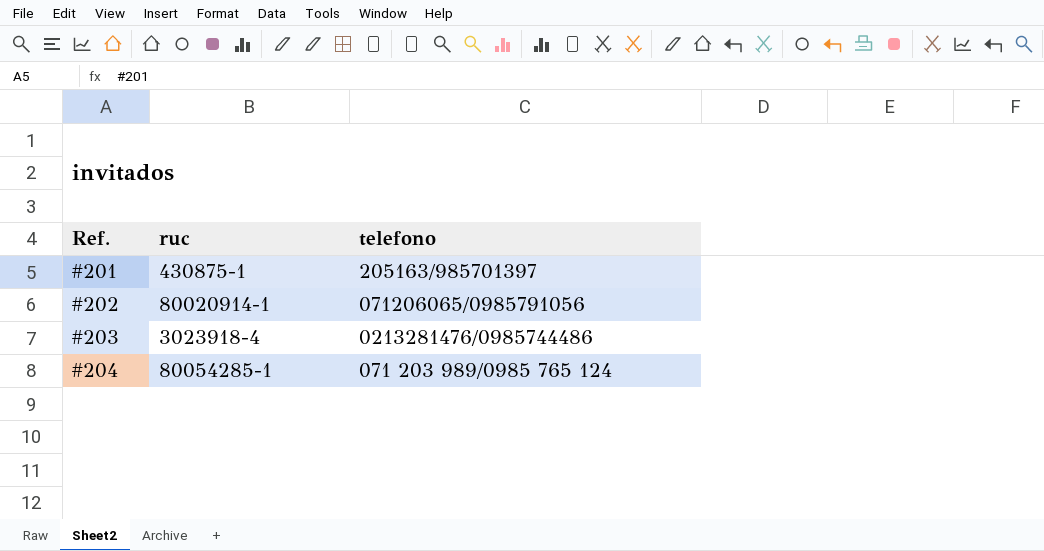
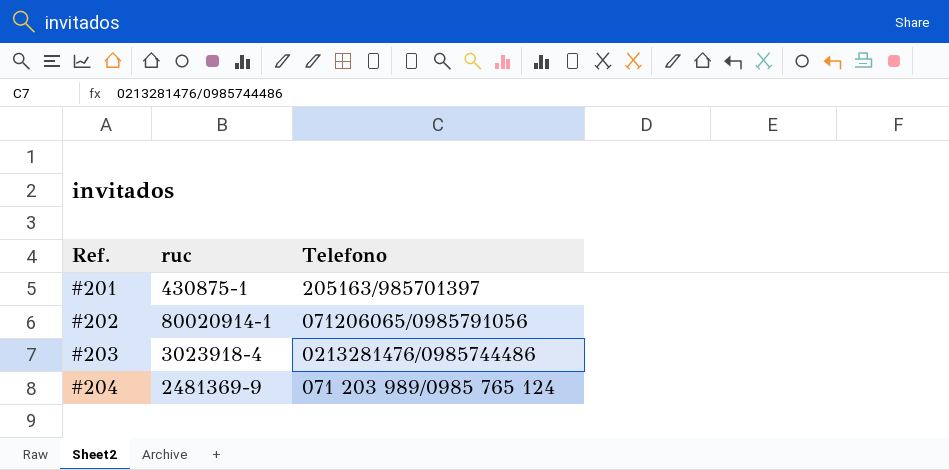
column name: telefono -> Telefono
#204 | ruc: 80054285-1 -> 2481369-9

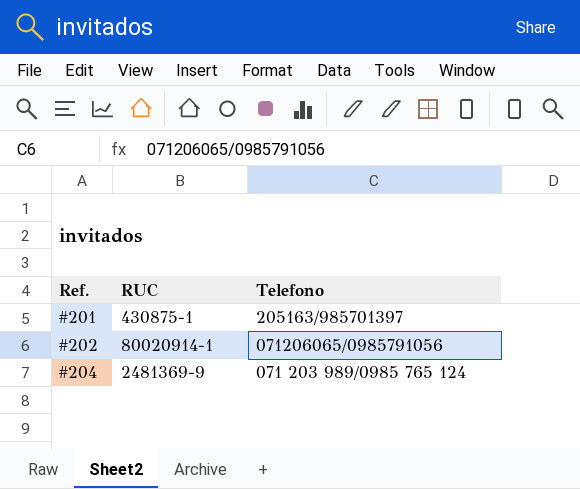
column name: ruc -> RUC
row #203: 3023918-4 | 0213281476/0985744486 -> none

